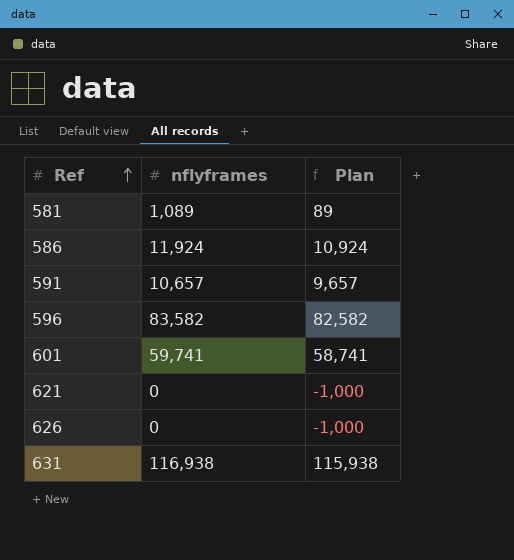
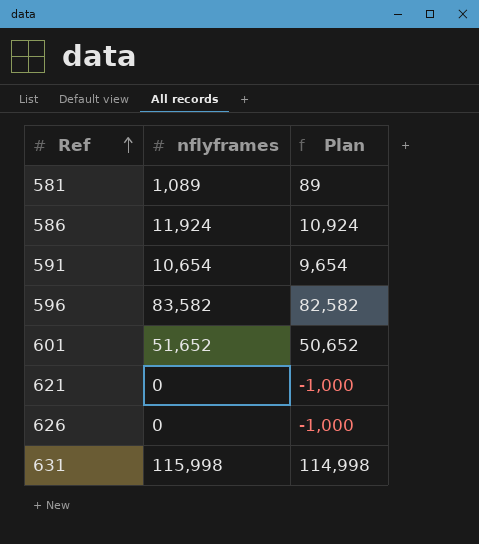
591 | nflyframes: 10,657 -> 10,654
591 | Plan: 9,657 -> 9,654
601 | nflyframes: 59,741 -> 51,652
601 | Plan: 58,741 -> 50,652
631 | nflyframes: 116,938 -> 115,998
631 | Plan: 115,938 -> 114,998

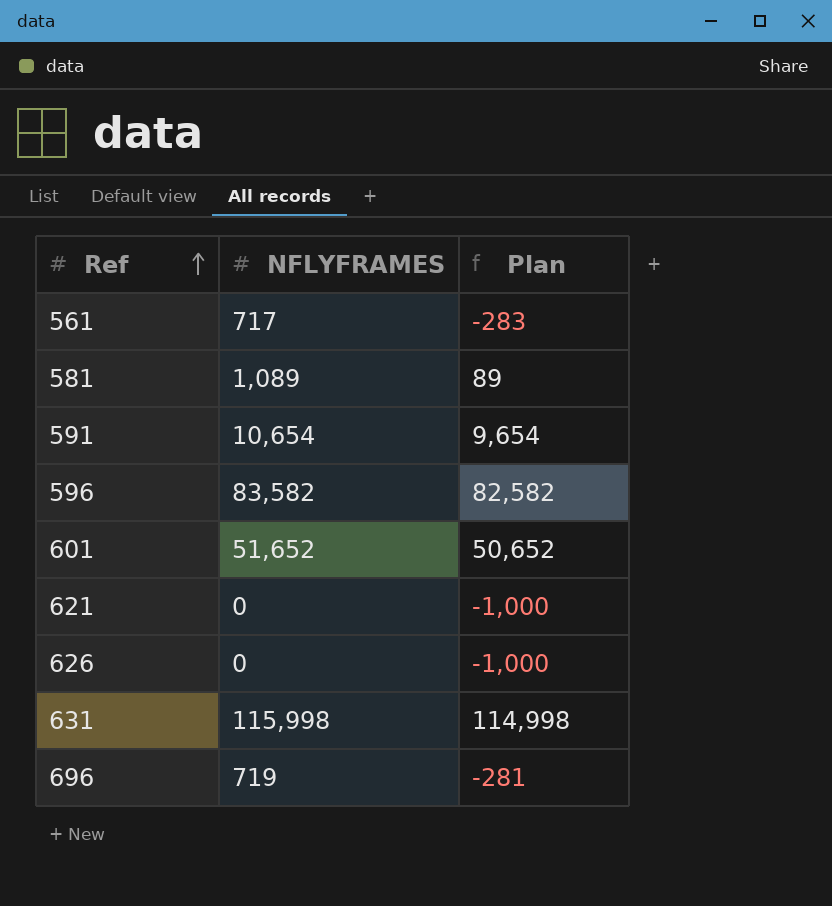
column name: nflyframes -> NFLYFRAMES
row 586: 11,924 | 10,924 -> none
row 561: none -> 717 | -283
row 696: none -> 719 | -281

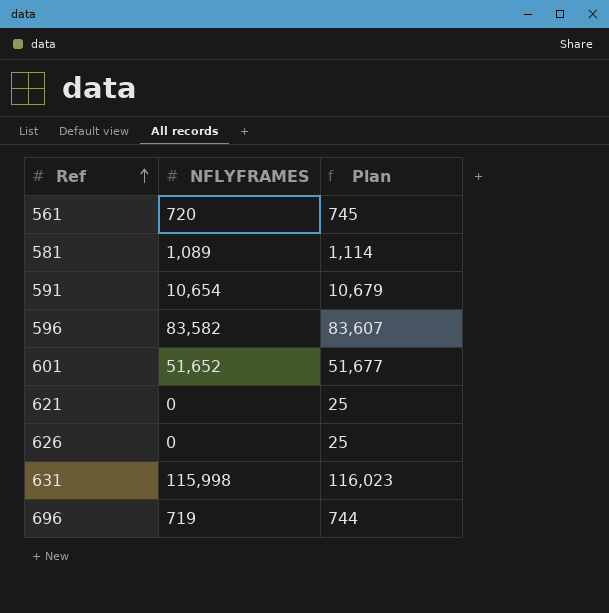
column Plan | formula: [NFLYFRAMES] - 1000 -> [NFLYFRAMES] + 25
561 | NFLYFRAMES: 717 -> 720

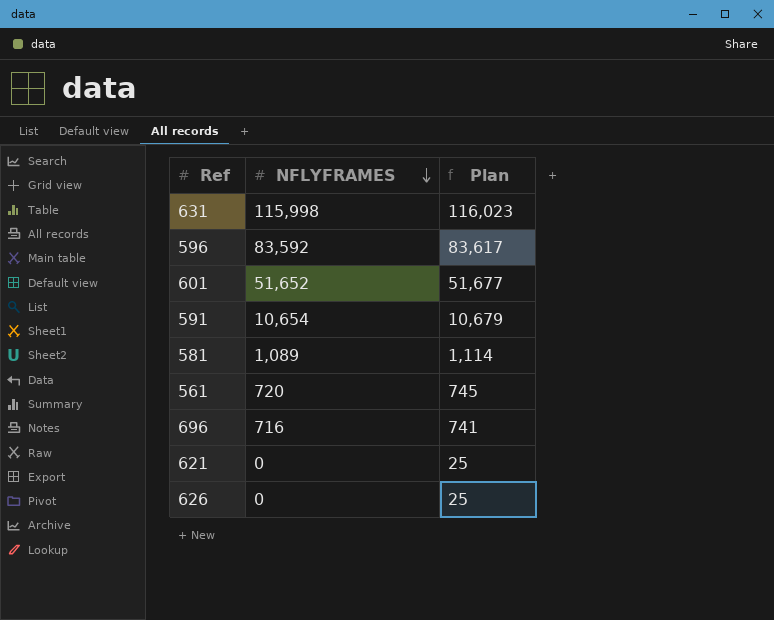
row order: Ref ascending -> NFLYFRAMES descending
596 | NFLYFRAMES: 83,582 -> 83,592
596 | Plan: 83,607 -> 83,617
696 | NFLYFRAMES: 719 -> 716
696 | Plan: 744 -> 741

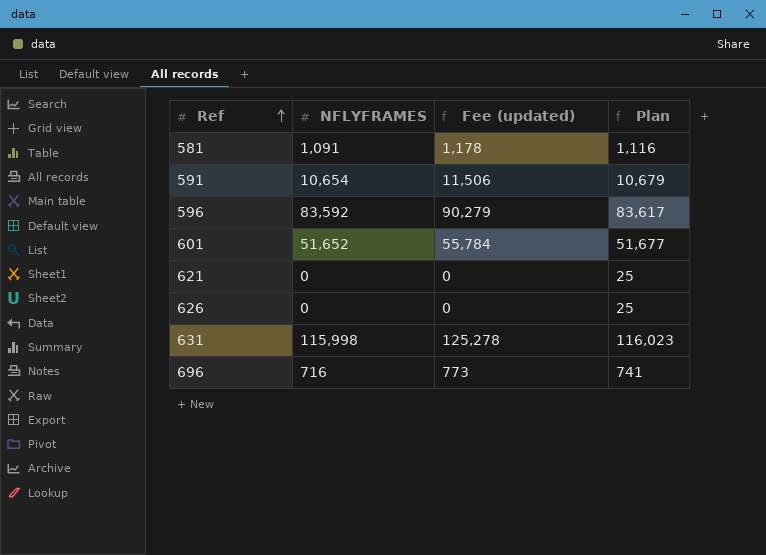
row order: NFLYFRAMES descending -> Ref ascending
column Fee (updated) | formula: none -> [NFLYFRAMES] * 1.08
row 561: 720 | 745 -> none
581 | NFLYFRAMES: 1,089 -> 1,091
581 | Plan: 1,114 -> 1,116

